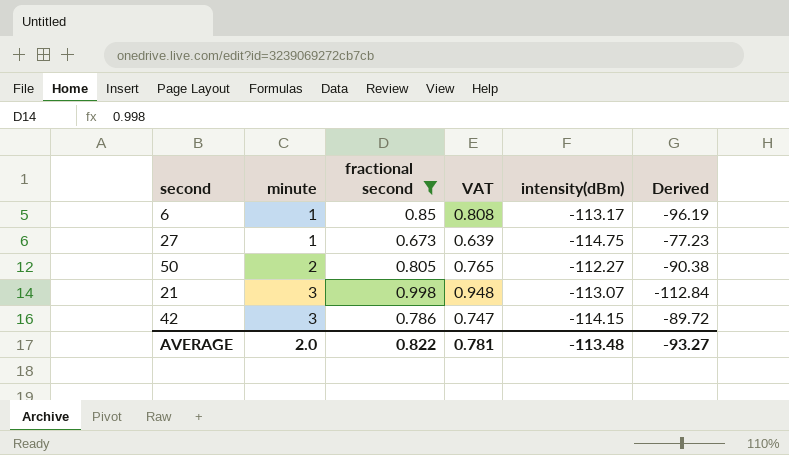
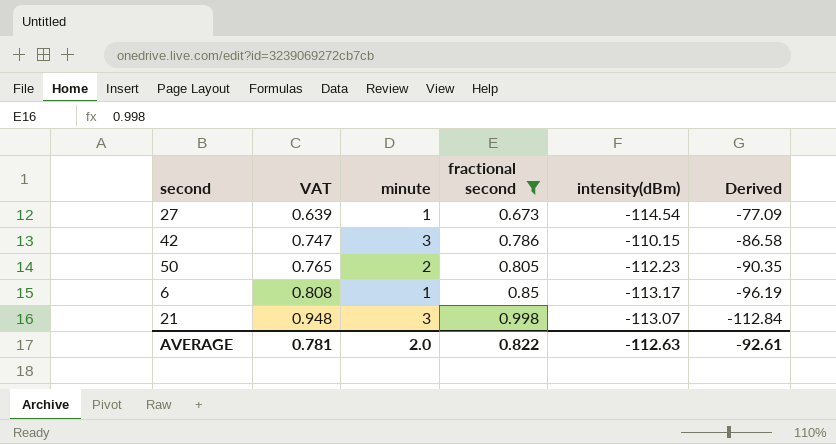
row order: minute ascending -> VAT ascending
column VAT | position: 4 -> 2
27 | intensity(dBm): -114.75 -> -114.54
27 | Derived: -77.23 -> -77.09
42 | intensity(dBm): -114.15 -> -110.15
42 | Derived: -89.72 -> -86.58
50 | intensity(dBm): -112.27 -> -112.23
50 | Derived: -90.38 -> -90.35
AVERAGE | intensity(dBm): -113.48 -> -112.63
AVERAGE | Derived: -93.27 -> -92.61

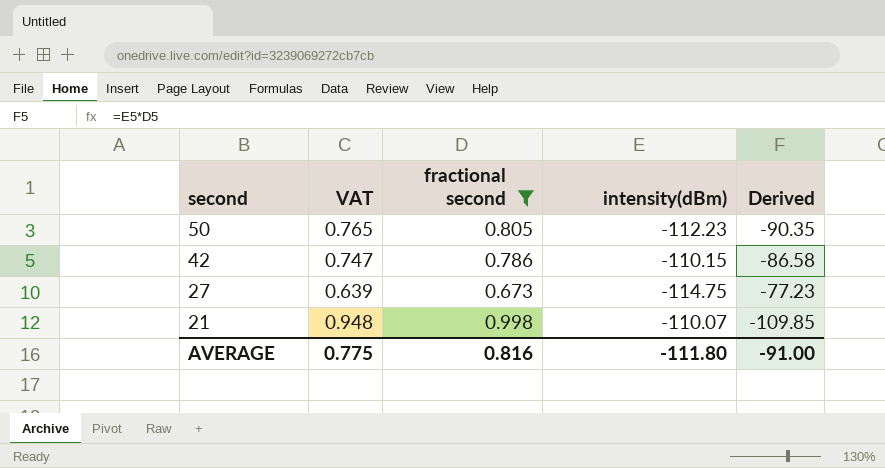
row order: VAT ascending -> second descending
column minute | position: 3 -> none
row 6: 0.808 | 1 | 0.85 | -113.17 | -96.19 -> none
27 | intensity(dBm): -114.54 -> -114.75
27 | Derived: -77.09 -> -77.23
21 | intensity(dBm): -113.07 -> -110.07
21 | Derived: -112.84 -> -109.85
AVERAGE | VAT: 0.781 -> 0.775
AVERAGE | fractional second: 0.822 -> 0.816
AVERAGE | intensity(dBm): -112.63 -> -111.80
AVERAGE | Derived: -92.61 -> -91.00

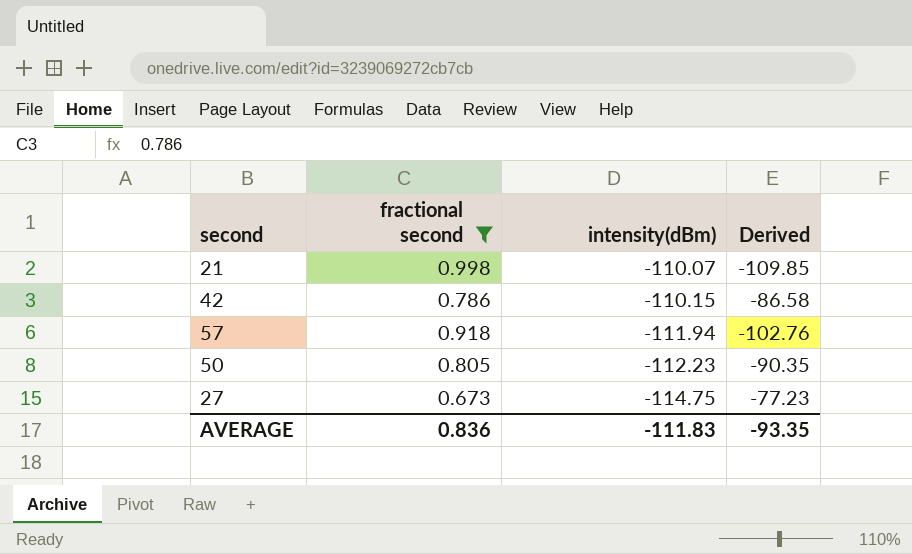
row order: second descending -> intensity(dBm) descending
column VAT | formula: [fractional second] * 0.95 -> none
row 57: none -> 0.918 | -111.94 | -102.76
AVERAGE | fractional second: 0.816 -> 0.836
AVERAGE | intensity(dBm): -111.80 -> -111.83
AVERAGE | Derived: -91.00 -> -93.35

